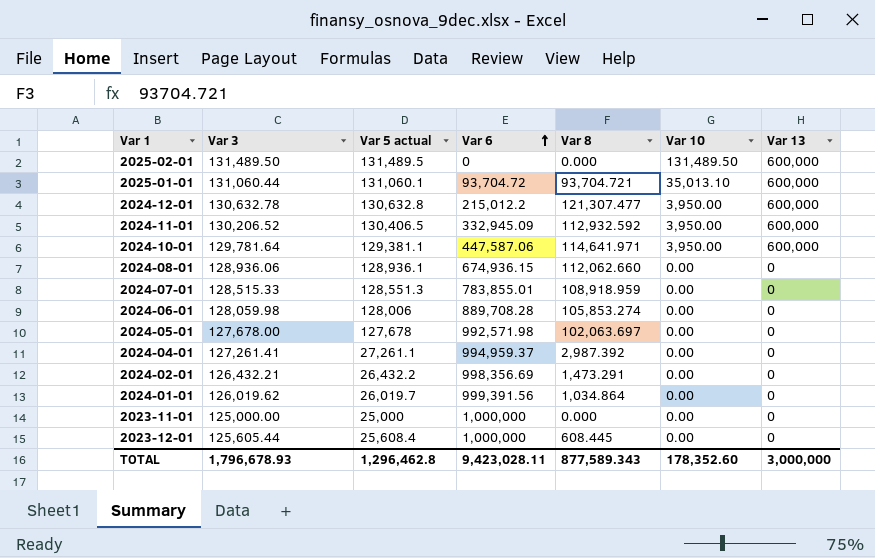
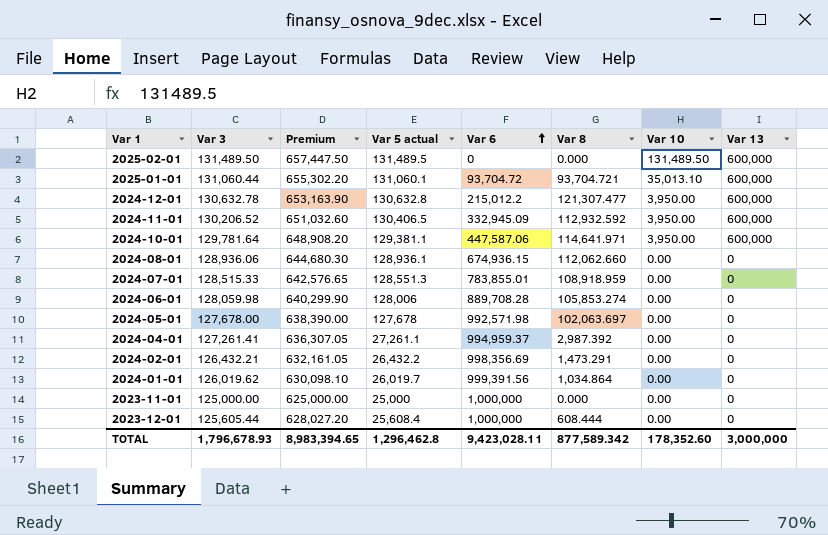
column Premium | formula: none -> [Var 3] * 5
2023-12-01 | Var 8: 608.445 -> 608.444
TOTAL | Var 8: 877,589.343 -> 877,589.342

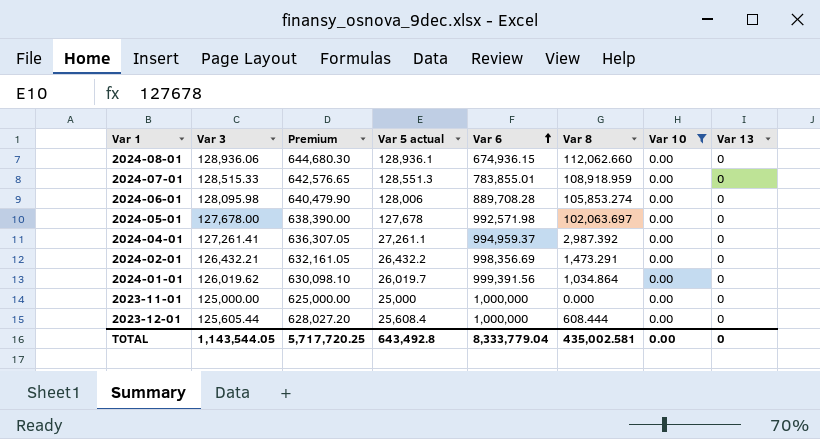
filter: none -> Var 10 = 0.00
2024-06-01 | Var 3: 128,059.98 -> 128,095.98
2024-06-01 | Premium: 640,299.90 -> 640,479.90
TOTAL | Var 3: 1,796,678.93 -> 1,143,544.05
TOTAL | Premium: 8,983,394.65 -> 5,717,720.25
TOTAL | Var 5 actual: 1,296,462.8 -> 643,492.8
TOTAL | Var 6: 9,423,028.11 -> 8,333,779.04
TOTAL | Var 8: 877,589.342 -> 435,002.581
TOTAL | Var 10: 178,352.60 -> 0.00
TOTAL | Var 13: 3,000,000 -> 0

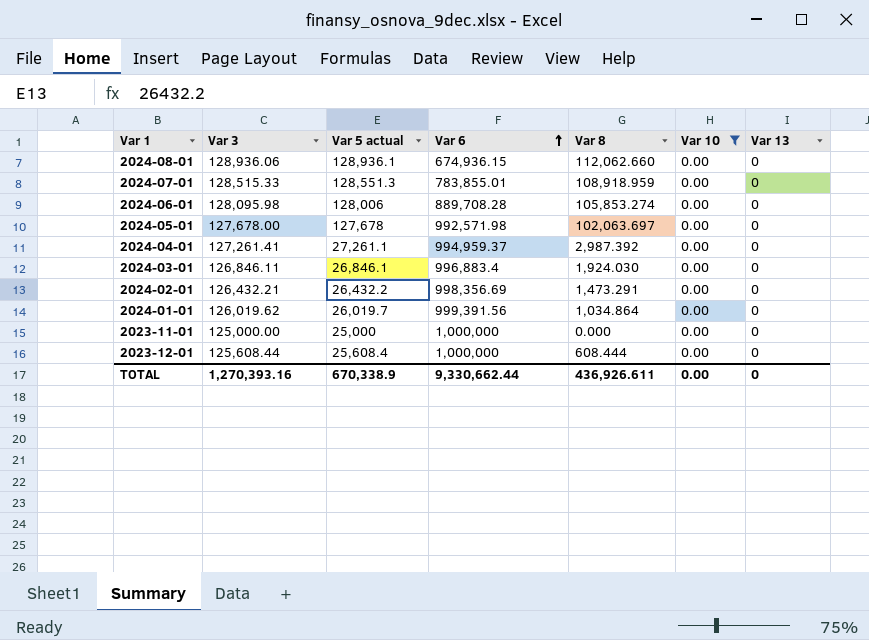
column Premium | formula: [Var 3] * 5 -> none
row 2024-03-01: none -> 126,846.11 | 26,846.1 | 996,883.4 | 1,924.030 | 0.00 | 0
2023-12-01 | Var 3: 125,605.44 -> 125,608.44
TOTAL | Var 3: 1,143,544.05 -> 1,270,393.16
TOTAL | Var 5 actual: 643,492.8 -> 670,338.9
TOTAL | Var 6: 8,333,779.04 -> 9,330,662.44
TOTAL | Var 8: 435,002.581 -> 436,926.611

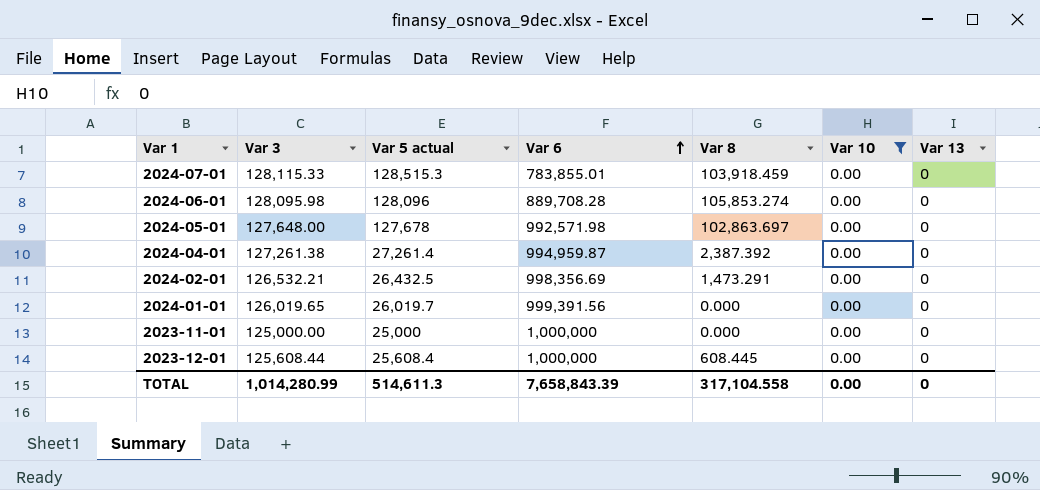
row 2024-08-01: 128,936.06 | 128,936.1 | 674,936.15 | 112,062.660 | 0.00 | 0 -> none
row 2024-03-01: 126,846.11 | 26,846.1 | 996,883.4 | 1,924.030 | 0.00 | 0 -> none
2024-07-01 | Var 3: 128,515.33 -> 128,115.33
2024-07-01 | Var 5 actual: 128,551.3 -> 128,515.3
2024-07-01 | Var 8: 108,918.959 -> 103,918.459
2024-06-01 | Var 5 actual: 128,006 -> 128,096
2024-05-01 | Var 3: 127,678.00 -> 127,648.00
2024-05-01 | Var 8: 102,063.697 -> 102,863.697
2024-04-01 | Var 3: 127,261.41 -> 127,261.38
2024-04-01 | Var 5 actual: 27,261.1 -> 27,261.4
2024-04-01 | Var 6: 994,959.37 -> 994,959.87
2024-04-01 | Var 8: 2,987.392 -> 2,387.392
2024-02-01 | Var 3: 126,432.21 -> 126,532.21
2024-02-01 | Var 5 actual: 26,432.2 -> 26,432.5
2024-01-01 | Var 3: 126,019.62 -> 126,019.65
2024-01-01 | Var 8: 1,034.864 -> 0.000
2023-12-01 | Var 8: 608.444 -> 608.445
TOTAL | Var 3: 1,270,393.16 -> 1,014,280.99
TOTAL | Var 5 actual: 670,338.9 -> 514,611.3
TOTAL | Var 6: 9,330,662.44 -> 7,658,843.39
TOTAL | Var 8: 436,926.611 -> 317,104.558

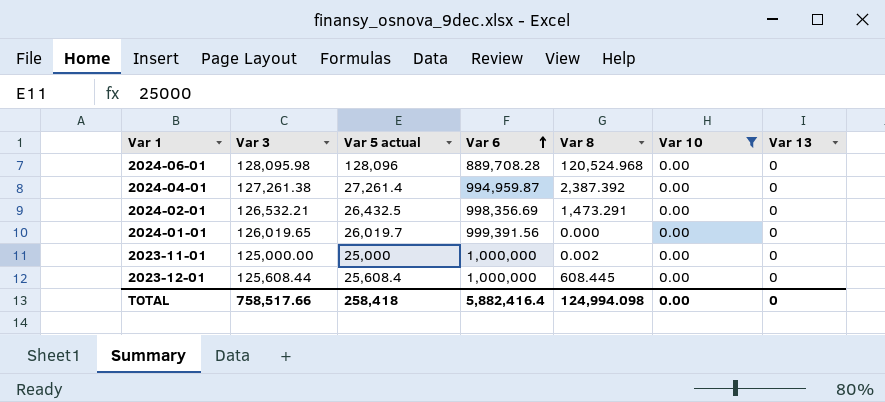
row 2024-07-01: 128,115.33 | 128,515.3 | 783,855.01 | 103,918.459 | 0.00 | 0 -> none
row 2024-05-01: 127,648.00 | 127,678 | 992,571.98 | 102,863.697 | 0.00 | 0 -> none
2024-06-01 | Var 8: 105,853.274 -> 120,524.968
2023-11-01 | Var 8: 0.000 -> 0.002
TOTAL | Var 3: 1,014,280.99 -> 758,517.66
TOTAL | Var 5 actual: 514,611.3 -> 258,418
TOTAL | Var 6: 7,658,843.39 -> 5,882,416.4
TOTAL | Var 8: 317,104.558 -> 124,994.098

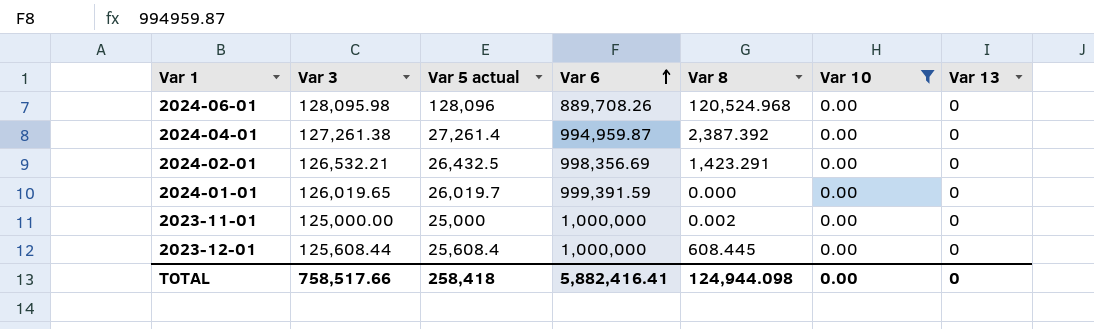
2024-06-01 | Var 6: 889,708.28 -> 889,708.26
2024-02-01 | Var 8: 1,473.291 -> 1,423.291
2024-01-01 | Var 6: 999,391.56 -> 999,391.59
TOTAL | Var 6: 5,882,416.4 -> 5,882,416.41
TOTAL | Var 8: 124,994.098 -> 124,944.098

